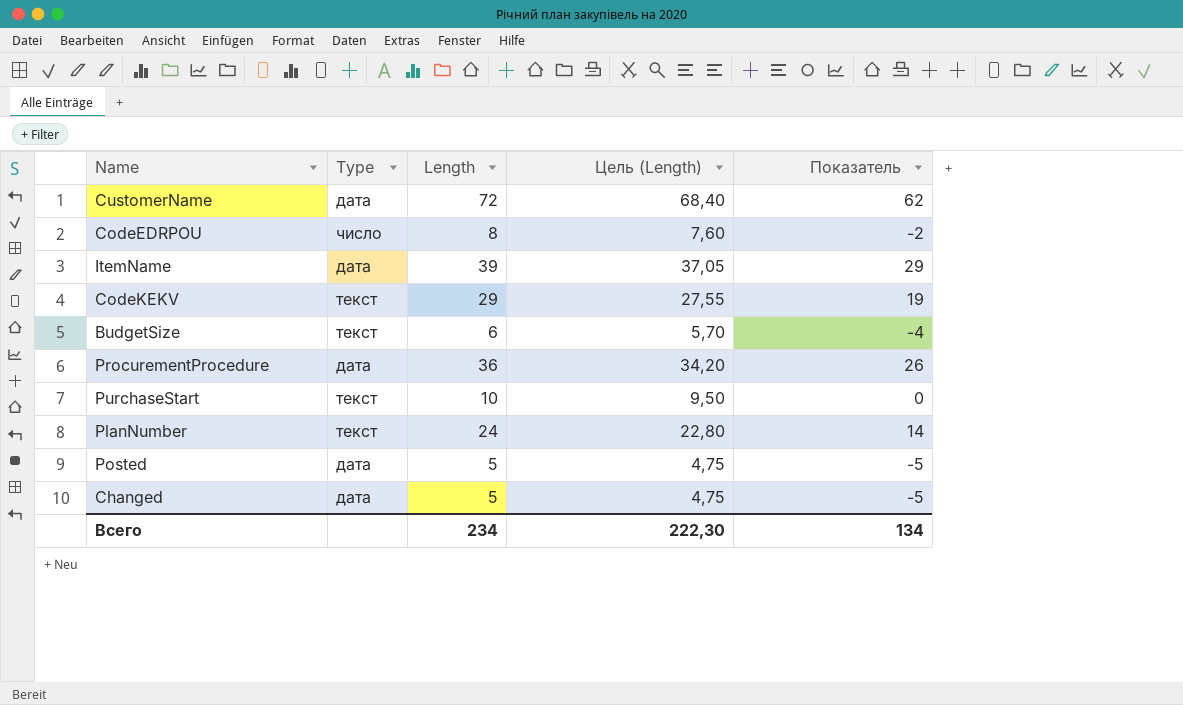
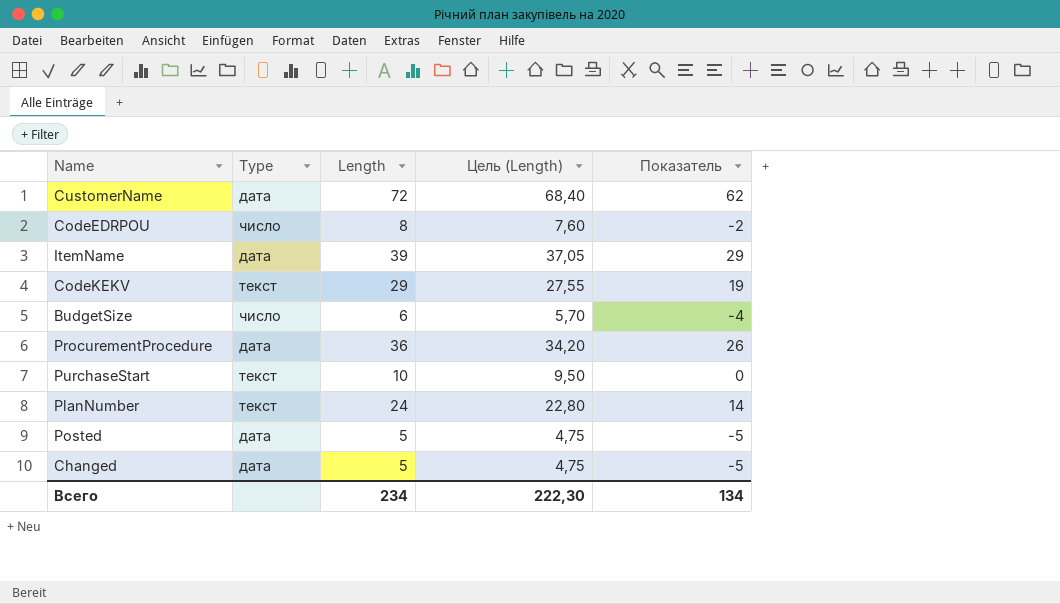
BudgetSize | Type: текст -> число

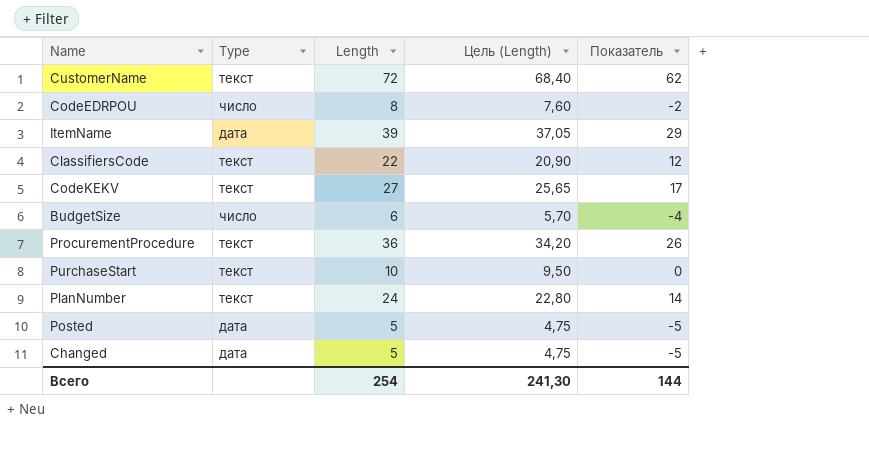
CustomerName | Type: дата -> текст
row ClassifiersCode: none -> текст | 22 | 20,90 | 12
CodeKEKV | Length: 29 -> 27
CodeKEKV | Цель (Length): 27,55 -> 25,65
CodeKEKV | Показатель: 19 -> 17
ProcurementProcedure | Type: дата -> текст
Всего | Length: 234 -> 254
Всего | Цель (Length): 222,30 -> 241,30
Всего | Показатель: 134 -> 144

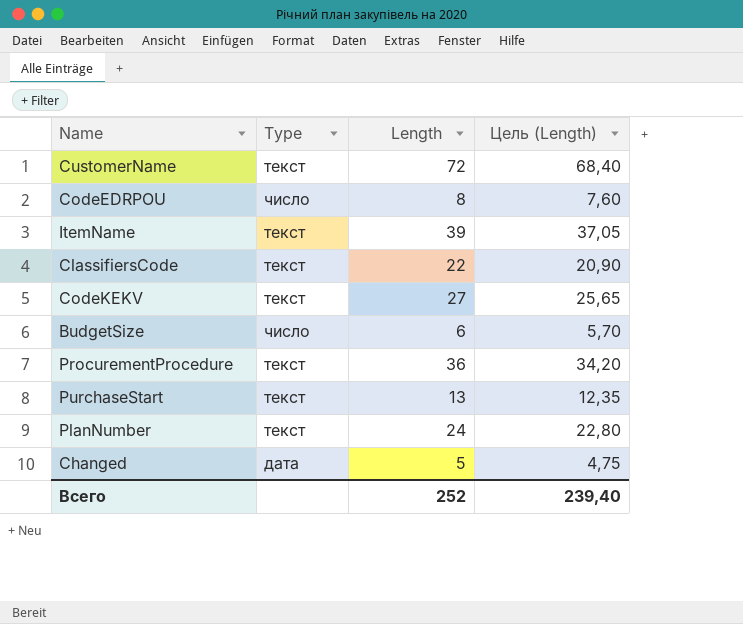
column Показатель | formula: [Length] - 10 -> none
row Posted: дата | 5 | 4,75 | -5 -> none
ItemName | Type: дата -> текст
PurchaseStart | Length: 10 -> 13
PurchaseStart | Цель (Length): 9,50 -> 12,35
Всего | Length: 254 -> 252
Всего | Цель (Length): 241,30 -> 239,40

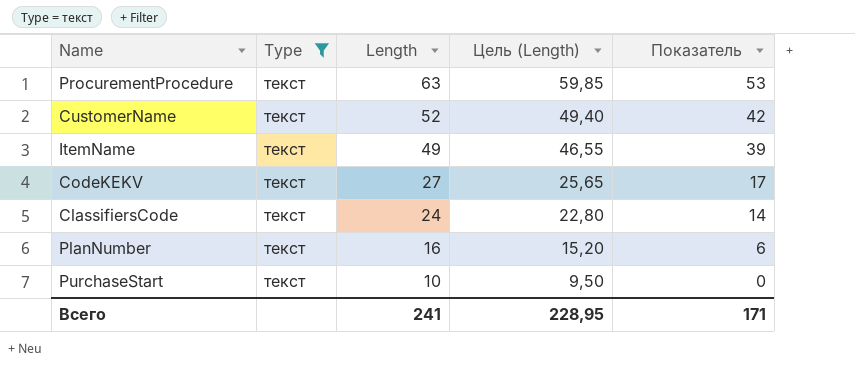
filter: none -> Type = текст
row order: none -> Length descending
column Показатель | formula: none -> [Length] - 10
ProcurementProcedure | Length: 36 -> 63
ProcurementProcedure | Цель (Length): 34,20 -> 59,85
CustomerName | Length: 72 -> 52
CustomerName | Цель (Length): 68,40 -> 49,40
ItemName | Length: 39 -> 49
ItemName | Цель (Length): 37,05 -> 46,55
ClassifiersCode | Length: 22 -> 24
ClassifiersCode | Цель (Length): 20,90 -> 22,80
PlanNumber | Length: 24 -> 16
PlanNumber | Цель (Length): 22,80 -> 15,20
PurchaseStart | Length: 13 -> 10
PurchaseStart | Цель (Length): 12,35 -> 9,50
Всего | Length: 252 -> 241
Всего | Цель (Length): 239,40 -> 228,95

